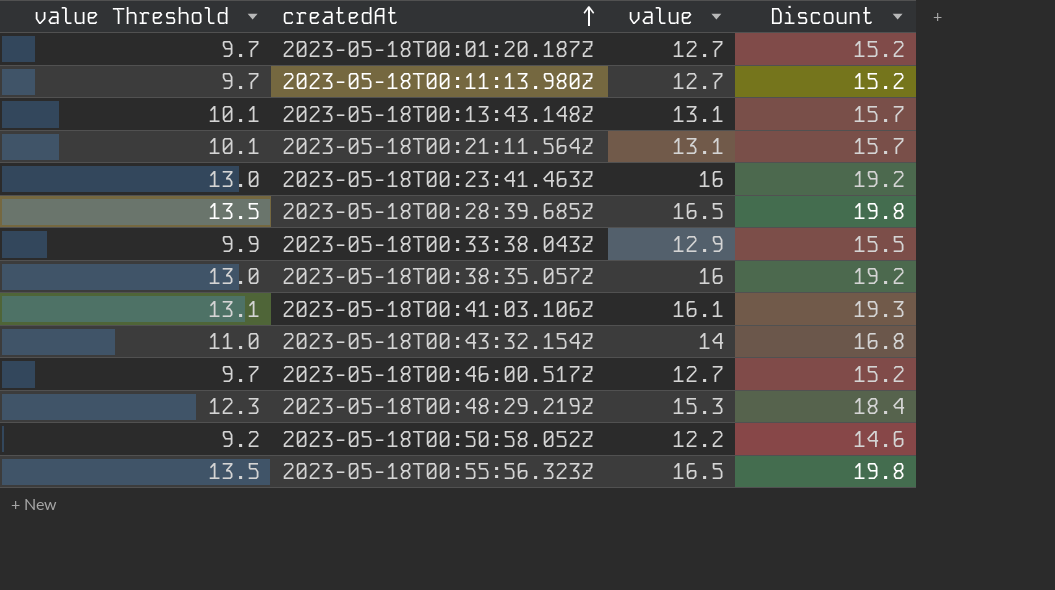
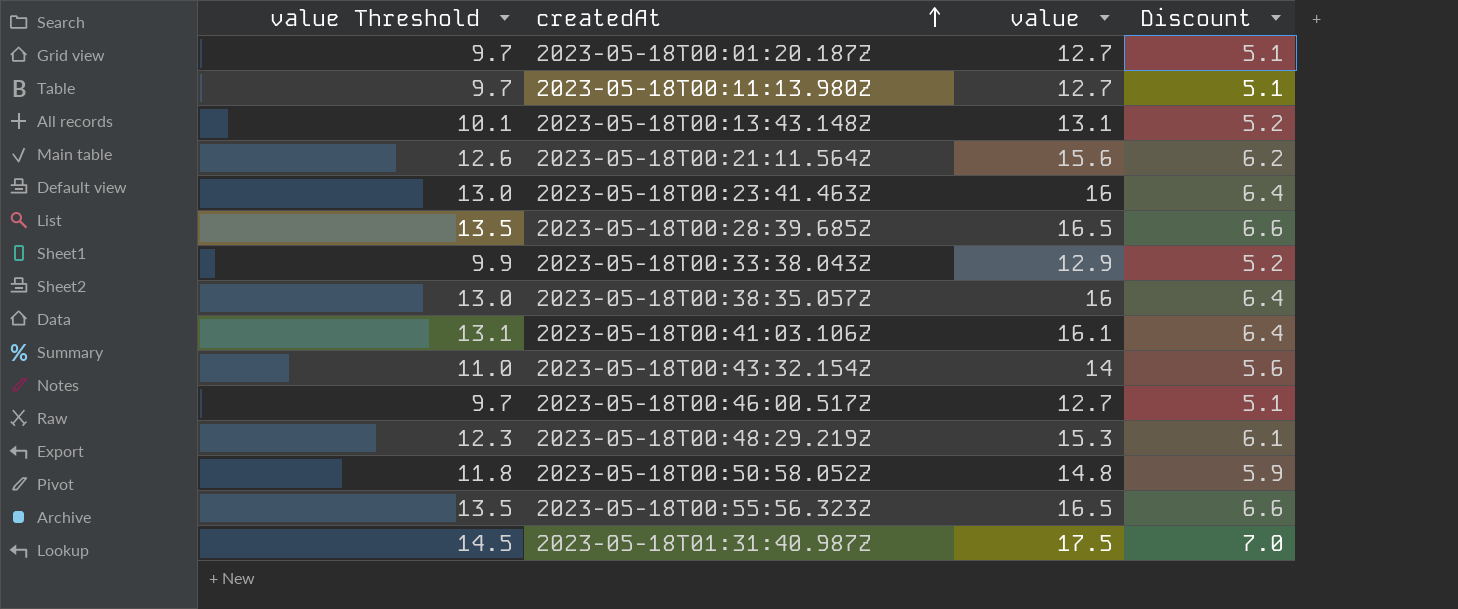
column Discount | formula: [value] * 1.2 -> [value] * 0.4
2023-05-18T00:21:11.564Z | value Threshold: 10.1 -> 12.6
2023-05-18T00:21:11.564Z | value: 13.1 -> 15.6
2023-05-18T00:50:58.052Z | value Threshold: 9.2 -> 11.8
2023-05-18T00:50:58.052Z | value: 12.2 -> 14.8
row 2023-05-18T01:31:40.987Z: none -> 14.5 | 17.5 | 7.0

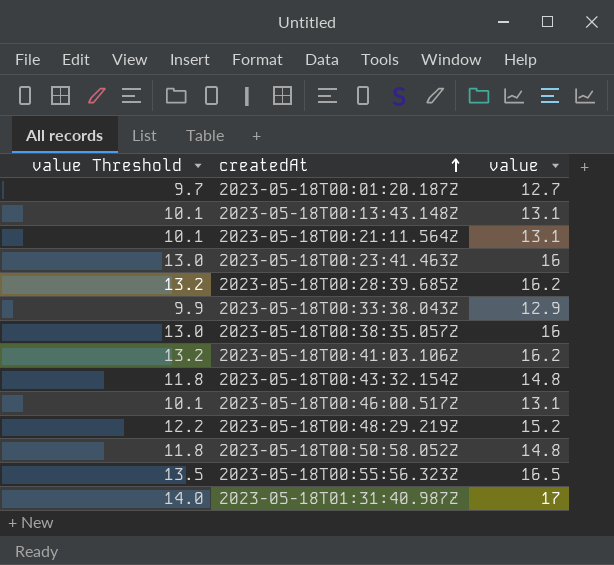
column Discount | formula: [value] * 0.4 -> none
row 2023-05-18T00:11:13.980Z: 9.7 | 12.7 | 5.1 -> none
2023-05-18T00:21:11.564Z | value Threshold: 12.6 -> 10.1
2023-05-18T00:21:11.564Z | value: 15.6 -> 13.1
2023-05-18T00:28:39.685Z | value Threshold: 13.5 -> 13.2
2023-05-18T00:28:39.685Z | value: 16.5 -> 16.2
2023-05-18T00:41:03.106Z | value Threshold: 13.1 -> 13.2
2023-05-18T00:41:03.106Z | value: 16.1 -> 16.2
2023-05-18T00:43:32.154Z | value Threshold: 11.0 -> 11.8
2023-05-18T00:43:32.154Z | value: 14 -> 14.8
2023-05-18T00:46:00.517Z | value Threshold: 9.7 -> 10.1
2023-05-18T00:46:00.517Z | value: 12.7 -> 13.1
2023-05-18T00:48:29.219Z | value Threshold: 12.3 -> 12.2
2023-05-18T00:48:29.219Z | value: 15.3 -> 15.2
2023-05-18T01:31:40.987Z | value Threshold: 14.5 -> 14.0
2023-05-18T01:31:40.987Z | value: 17.5 -> 17

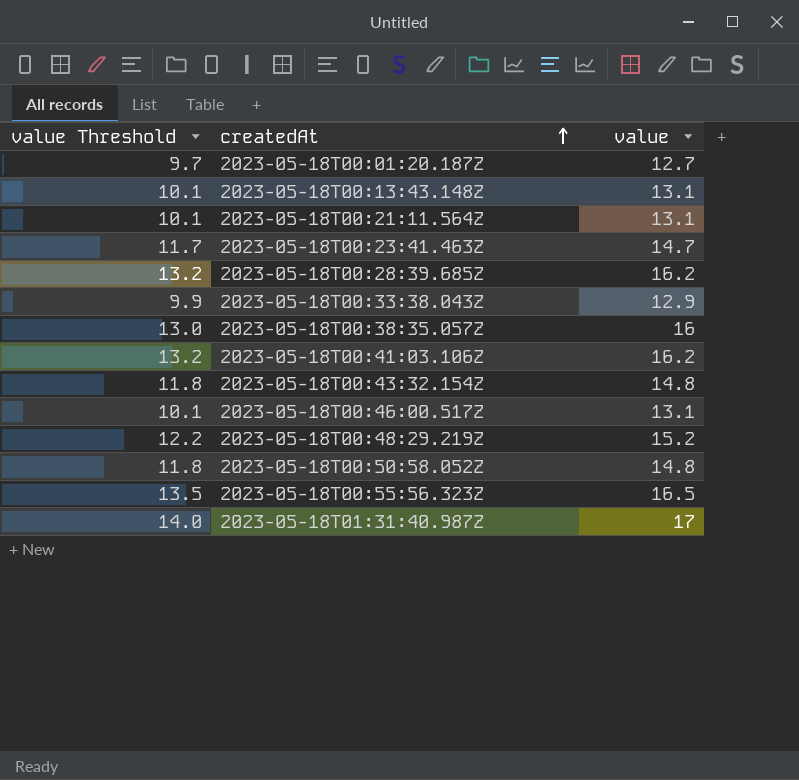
2023-05-18T00:23:41.463Z | value Threshold: 13.0 -> 11.7
2023-05-18T00:23:41.463Z | value: 16 -> 14.7

